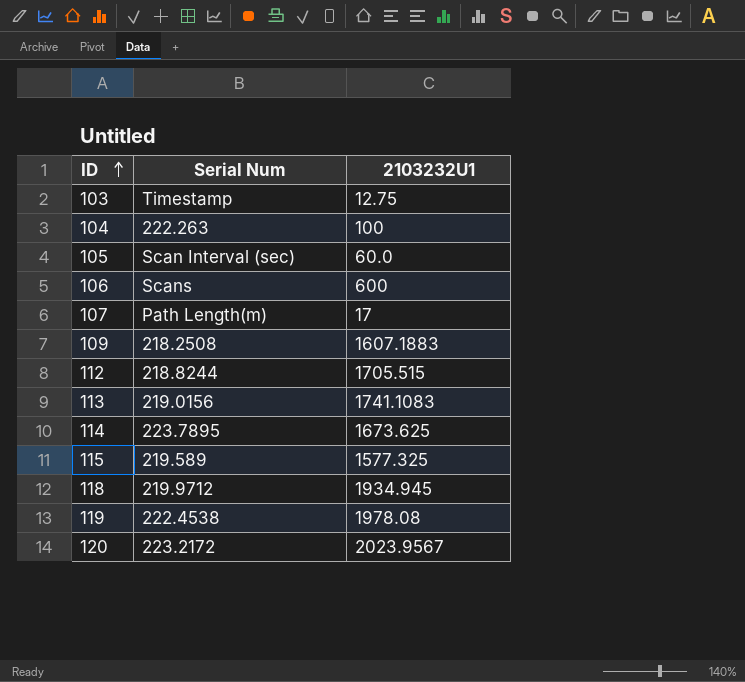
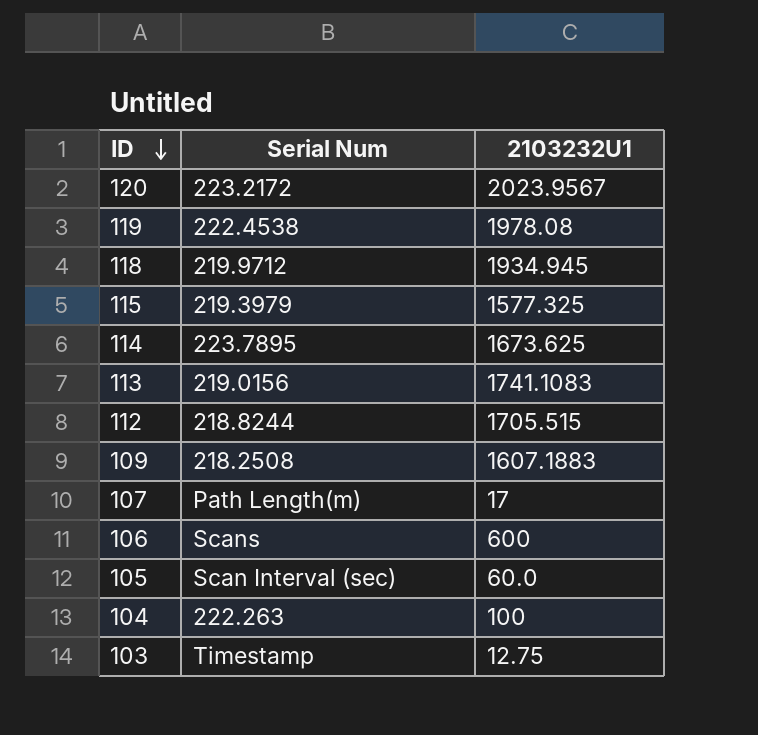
row order: ID ascending -> ID descending
115 | Serial Num: 219.589 -> 219.3979

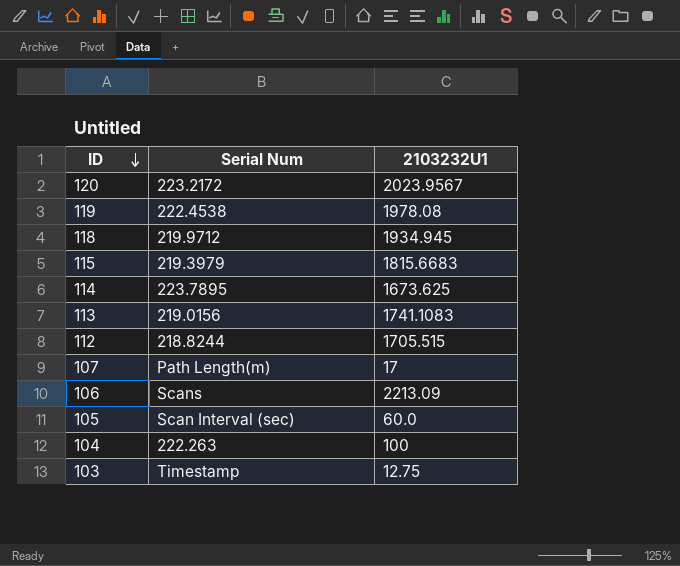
row 109: 218.2508 | 1607.1883 -> none
115 | 2103232U1: 1577.325 -> 1815.6683
106 | 2103232U1: 600 -> 2213.09

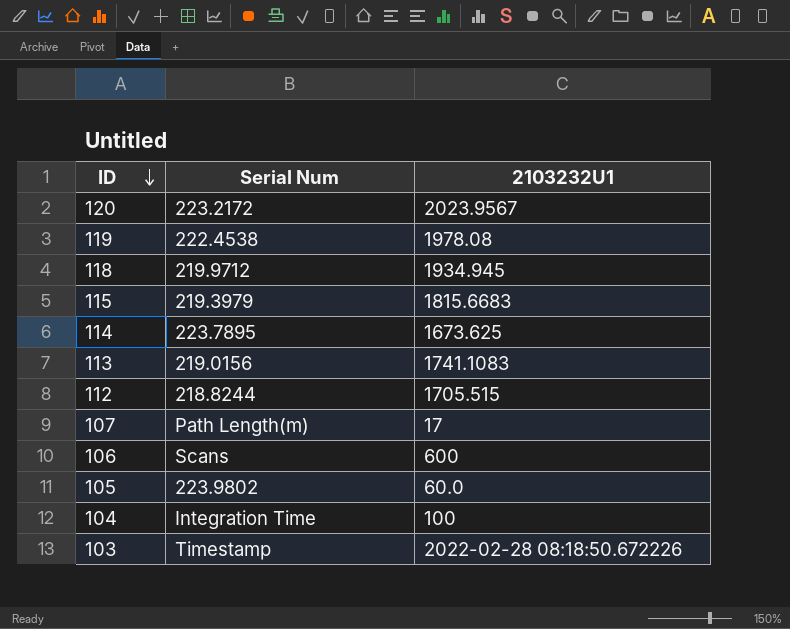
106 | 2103232U1: 2213.09 -> 600
105 | Serial Num: Scan Interval (sec) -> 223.9802
104 | Serial Num: 222.263 -> Integration Time
103 | 2103232U1: 12.75 -> 2022-02-28 08:18:50.672226

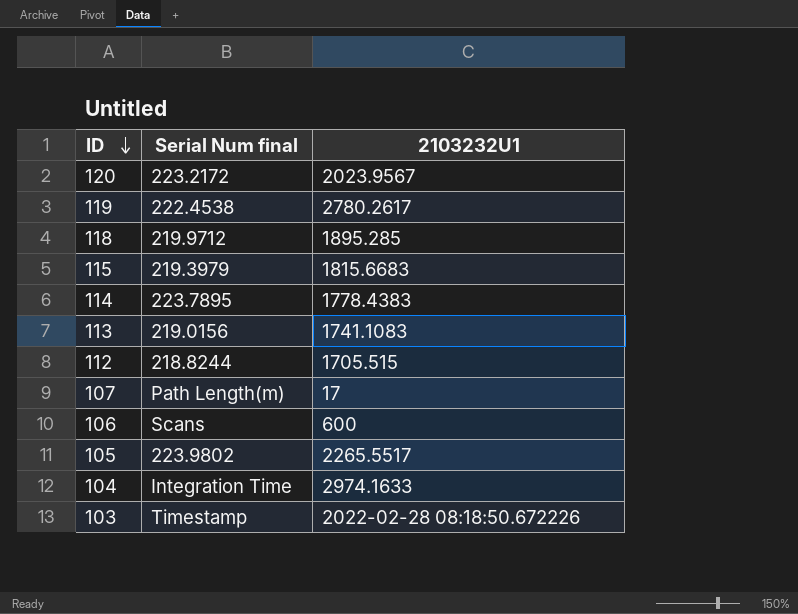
column name: Serial Num -> Serial Num final
119 | 2103232U1: 1978.08 -> 2780.2617
118 | 2103232U1: 1934.945 -> 1895.285
114 | 2103232U1: 1673.625 -> 1778.4383
105 | 2103232U1: 60.0 -> 2265.5517
104 | 2103232U1: 100 -> 2974.1633

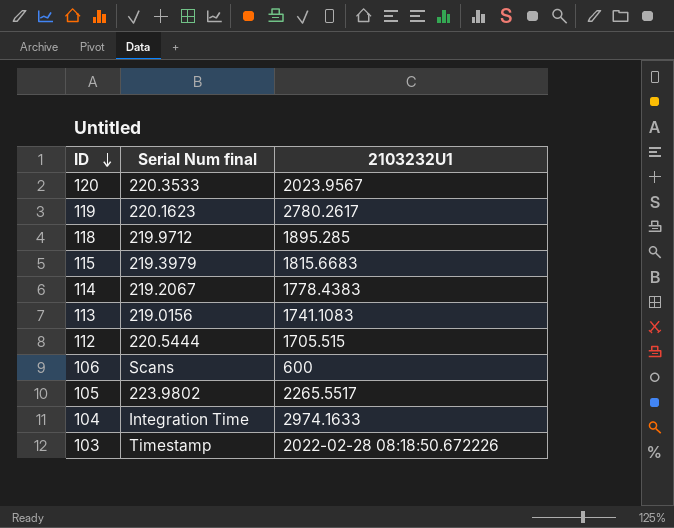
row 107: Path Length(m) | 17 -> none
120 | Serial Num final: 223.2172 -> 220.3533
119 | Serial Num final: 222.4538 -> 220.1623
114 | Serial Num final: 223.7895 -> 219.2067
112 | Serial Num final: 218.8244 -> 220.5444

